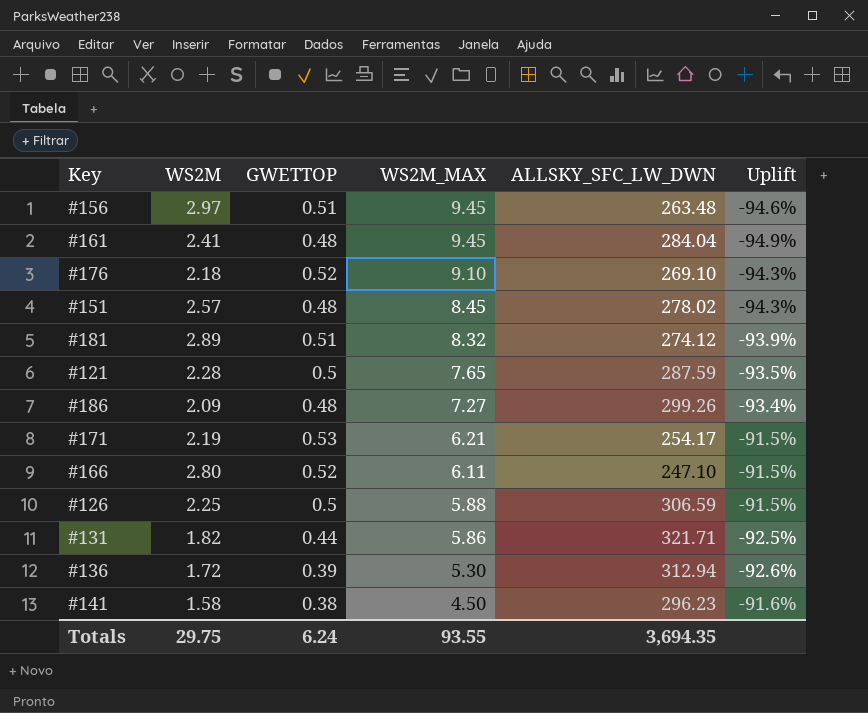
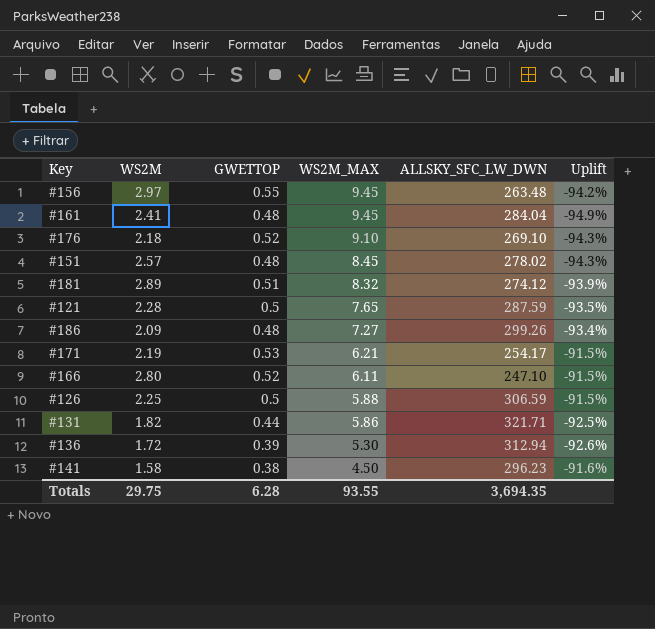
#156 | GWETTOP: 0.51 -> 0.55
#156 | Uplift: -94.6% -> -94.2%
Totals | GWETTOP: 6.24 -> 6.28

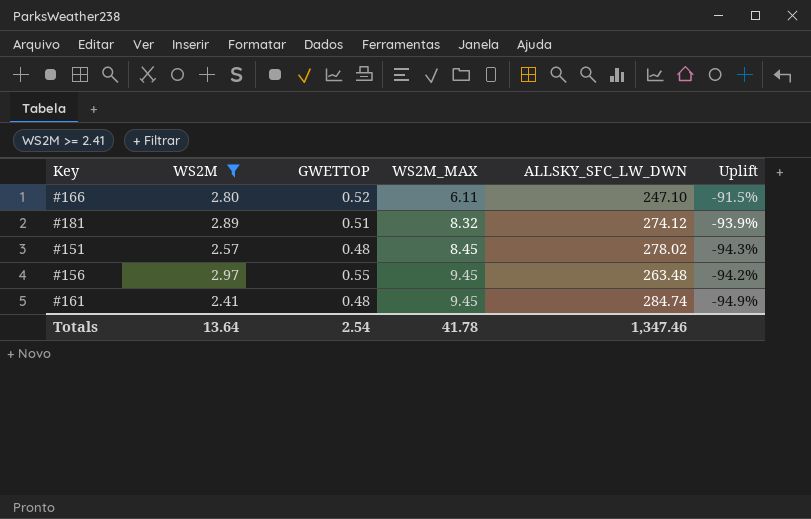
filter: none -> WS2M >= 2.41
row order: WS2M_MAX descending -> WS2M_MAX ascending
#161 | ALLSKY_SFC_LW_DWN: 284.04 -> 284.74
Totals | WS2M: 29.75 -> 13.64
Totals | GWETTOP: 6.28 -> 2.54
Totals | WS2M_MAX: 93.55 -> 41.78
Totals | ALLSKY_SFC_LW_DWN: 3,694.35 -> 1,347.46

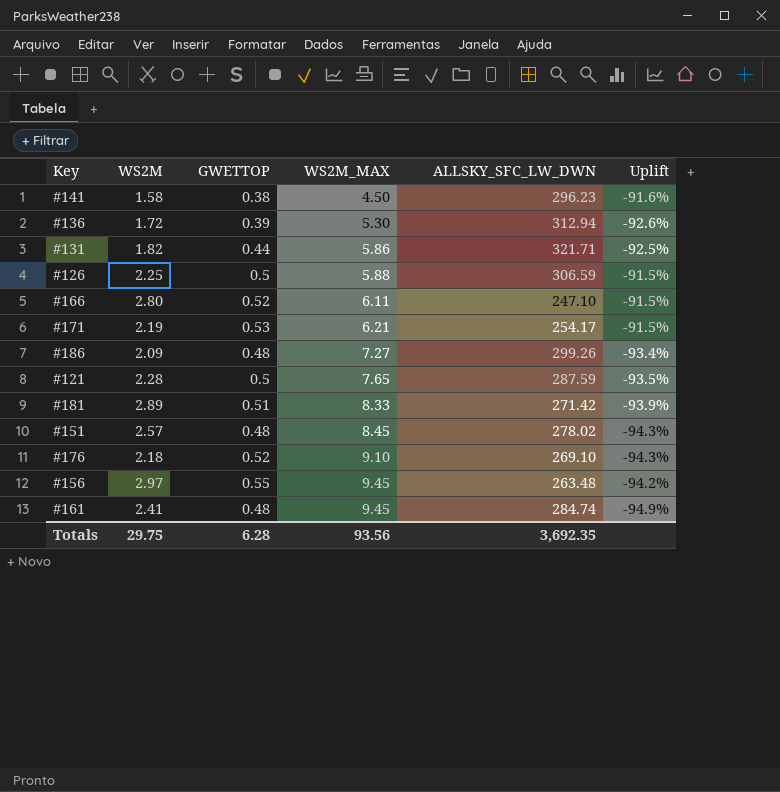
filter: WS2M >= 2.41 -> none
#181 | WS2M_MAX: 8.32 -> 8.33
#181 | ALLSKY_SFC_LW_DWN: 274.12 -> 271.42
Totals | WS2M: 13.64 -> 29.75
Totals | GWETTOP: 2.54 -> 6.28
Totals | WS2M_MAX: 41.78 -> 93.56
Totals | ALLSKY_SFC_LW_DWN: 1,347.46 -> 3,692.35

